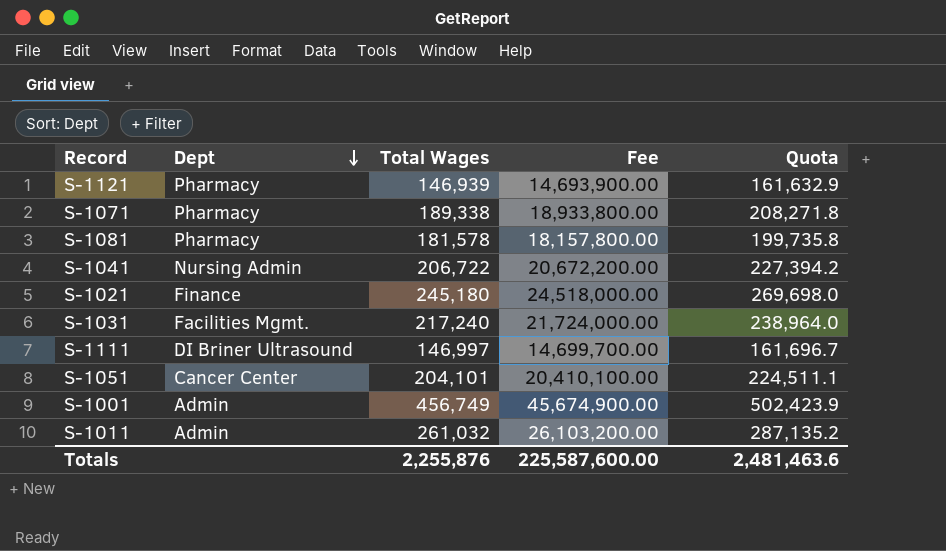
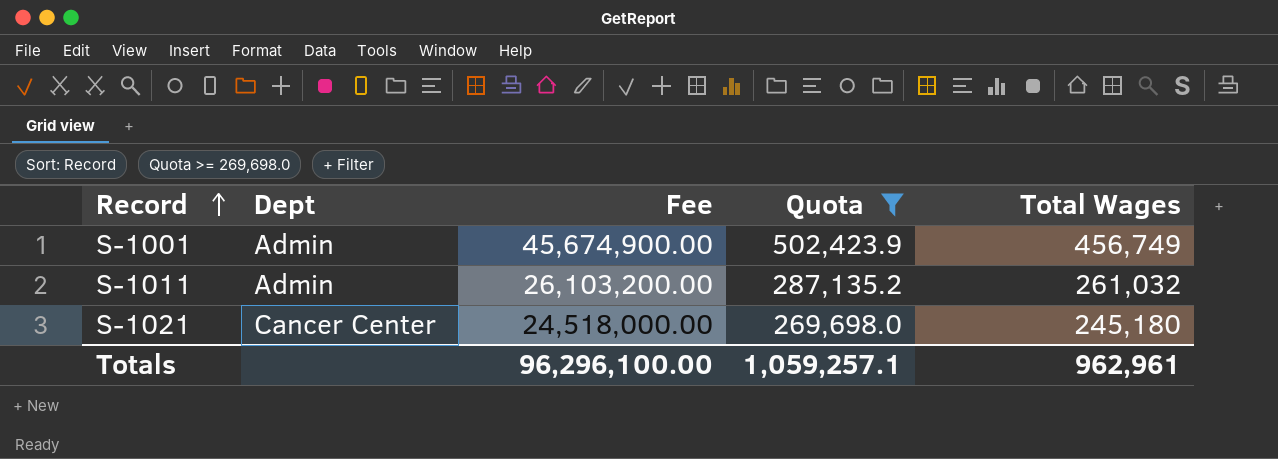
filter: none -> Quota >= 269,698.0
row order: Dept descending -> Record ascending
column Total Wages | position: 3 -> 5
S-1021 | Dept: Finance -> Cancer Center
Totals | Fee: 225,587,600.00 -> 96,296,100.00
Totals | Quota: 2,481,463.6 -> 1,059,257.1
Totals | Total Wages: 2,255,876 -> 962,961

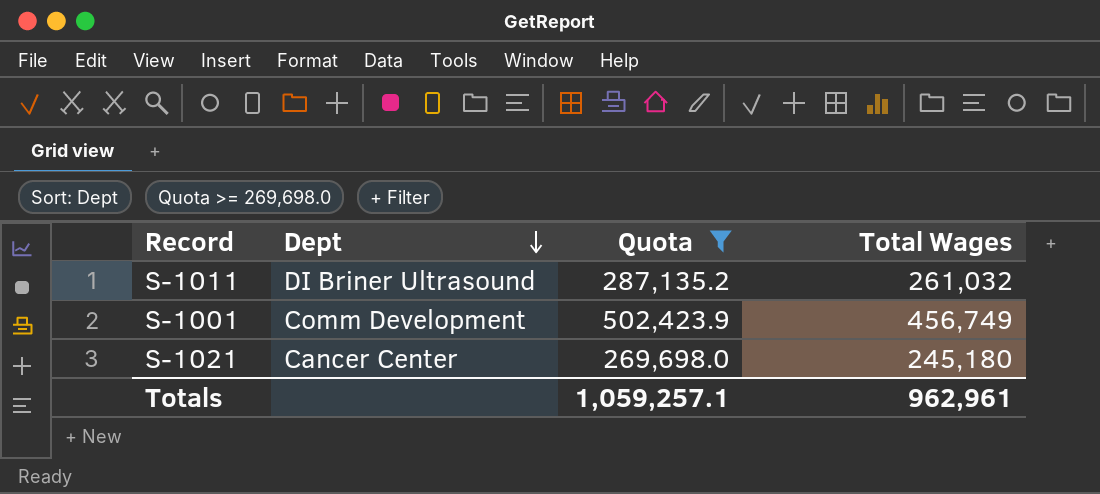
row order: Record ascending -> Dept descending
column Fee | formula: [Total Wages] * 100 -> none
S-1011 | Dept: Admin -> DI Briner Ultrasound
S-1001 | Dept: Admin -> Comm Development

